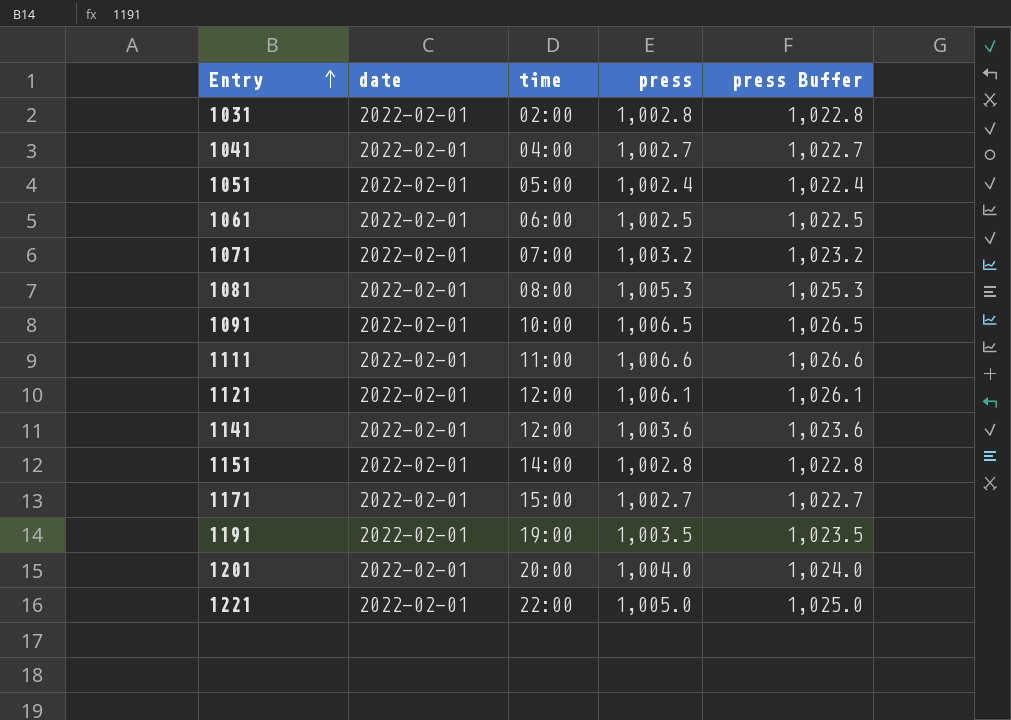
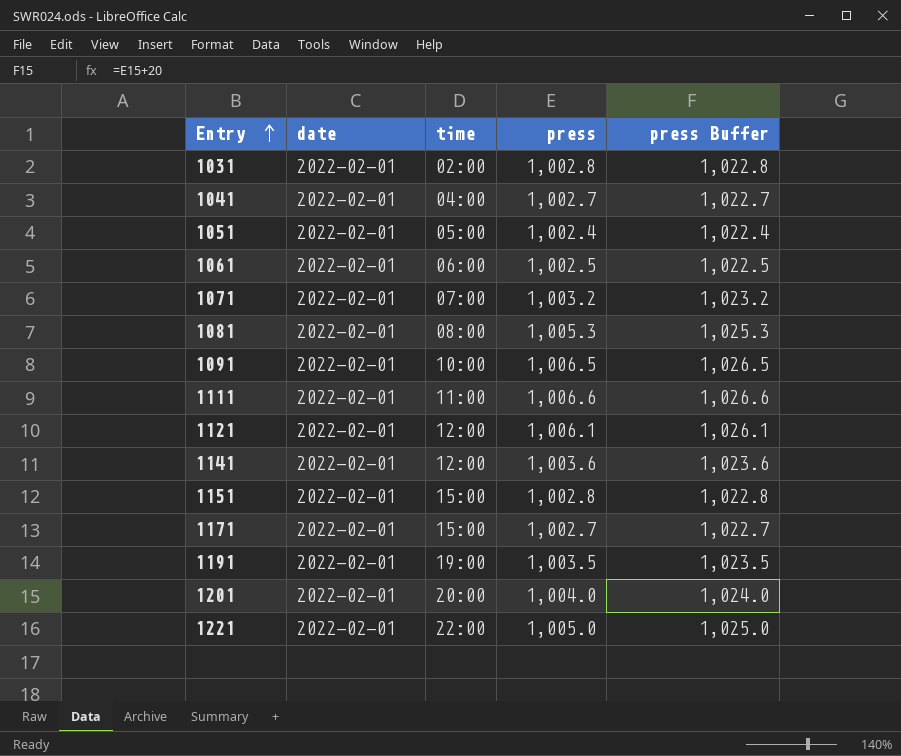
1151 | time: 14:00 -> 15:00

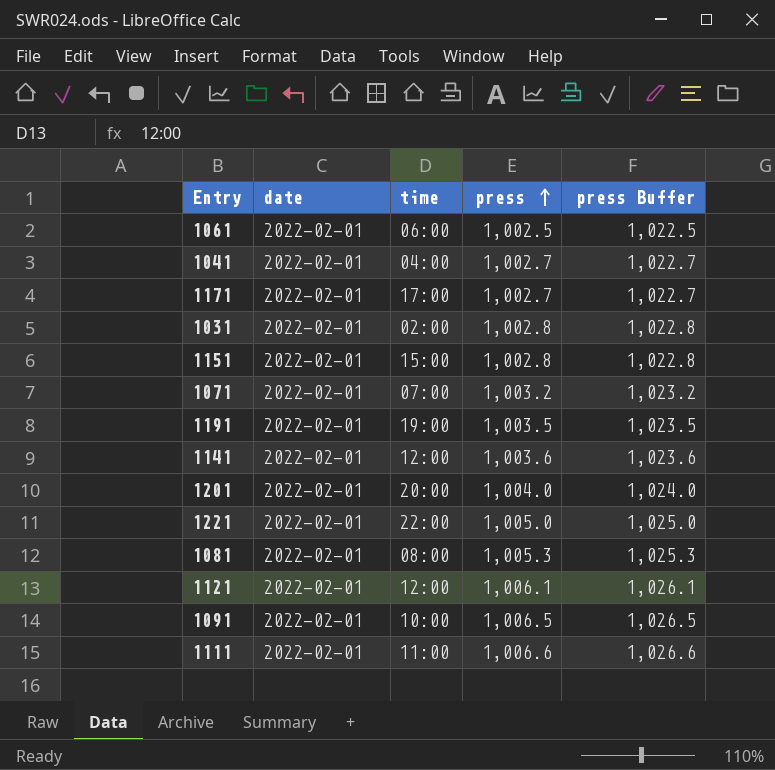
row order: Entry ascending -> press ascending
row 1051: 2022-02-01 | 05:00 | 1,002.4 | 1,022.4 -> none
1171 | time: 15:00 -> 17:00

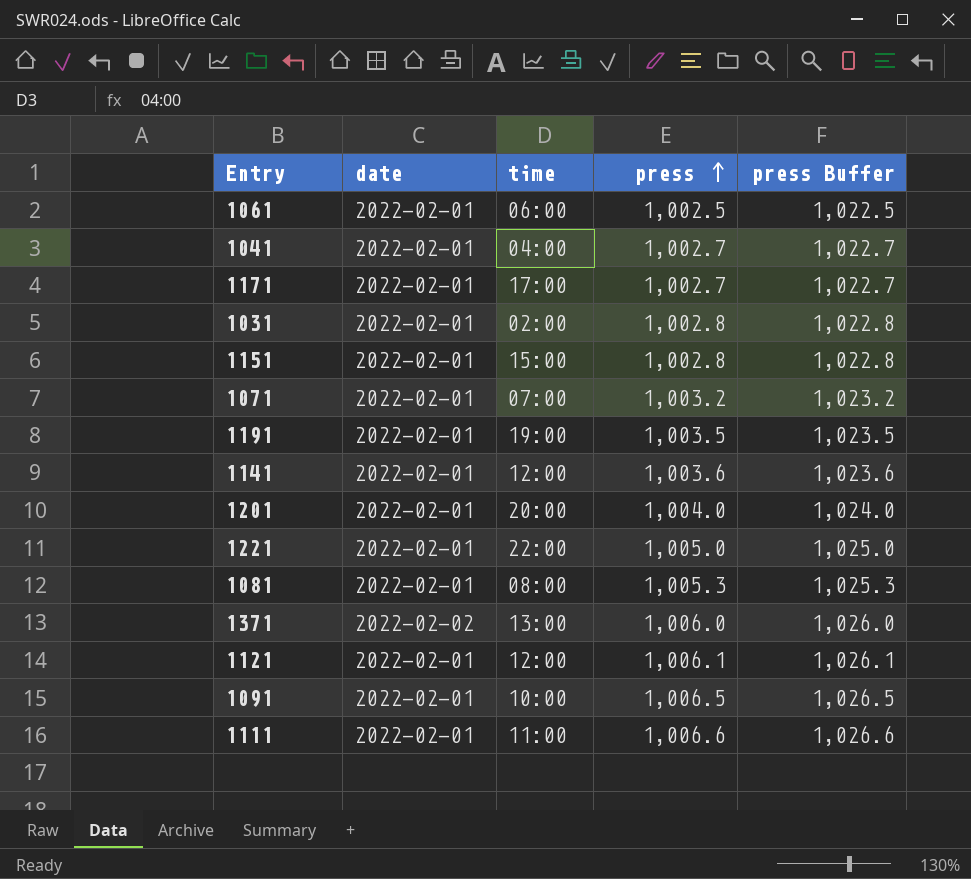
row 1371: none -> 2022-02-02 | 13:00 | 1,006.0 | 1,026.0

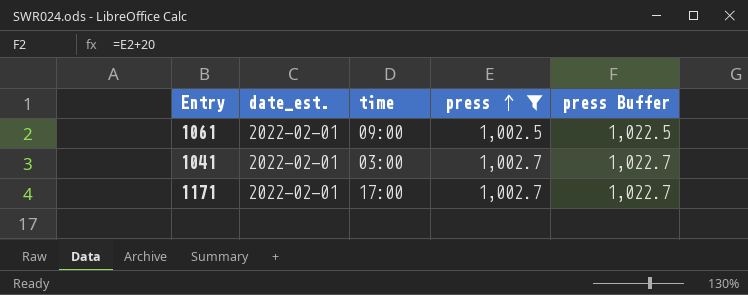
filter: none -> press <= 1,002.7
column name: date -> date_est.
1061 | time: 06:00 -> 09:00
1041 | time: 04:00 -> 03:00

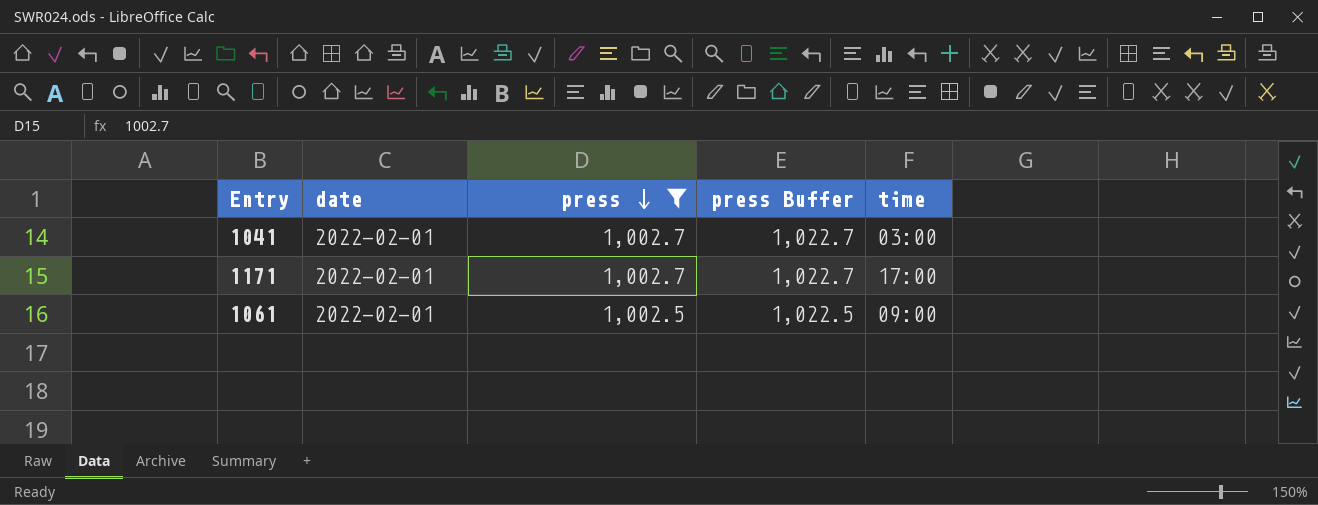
row order: press ascending -> press descending
column name: date_est. -> date
column time | position: 3 -> 5

